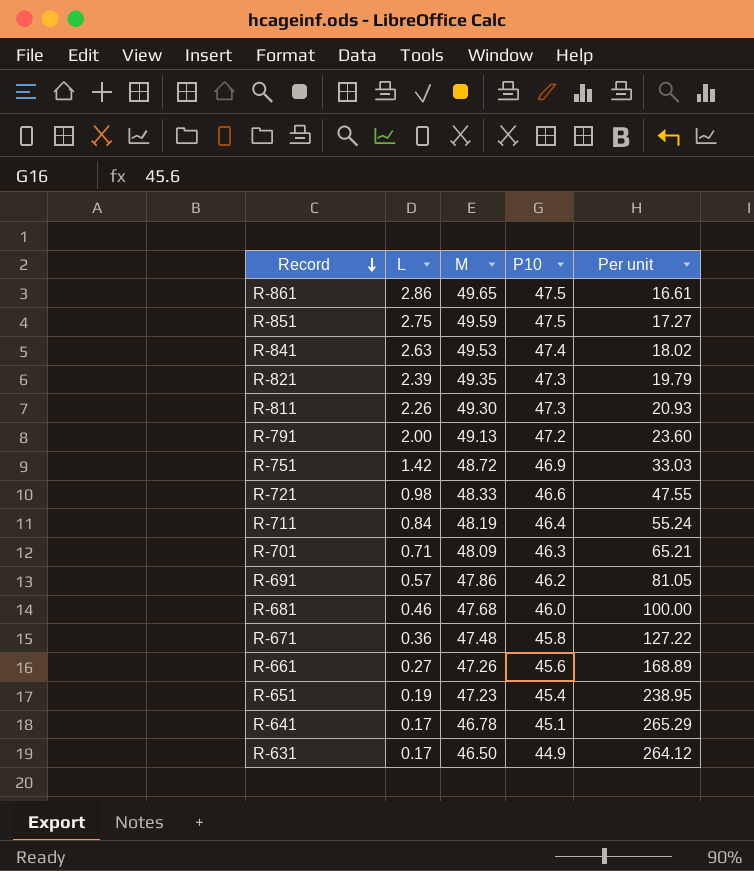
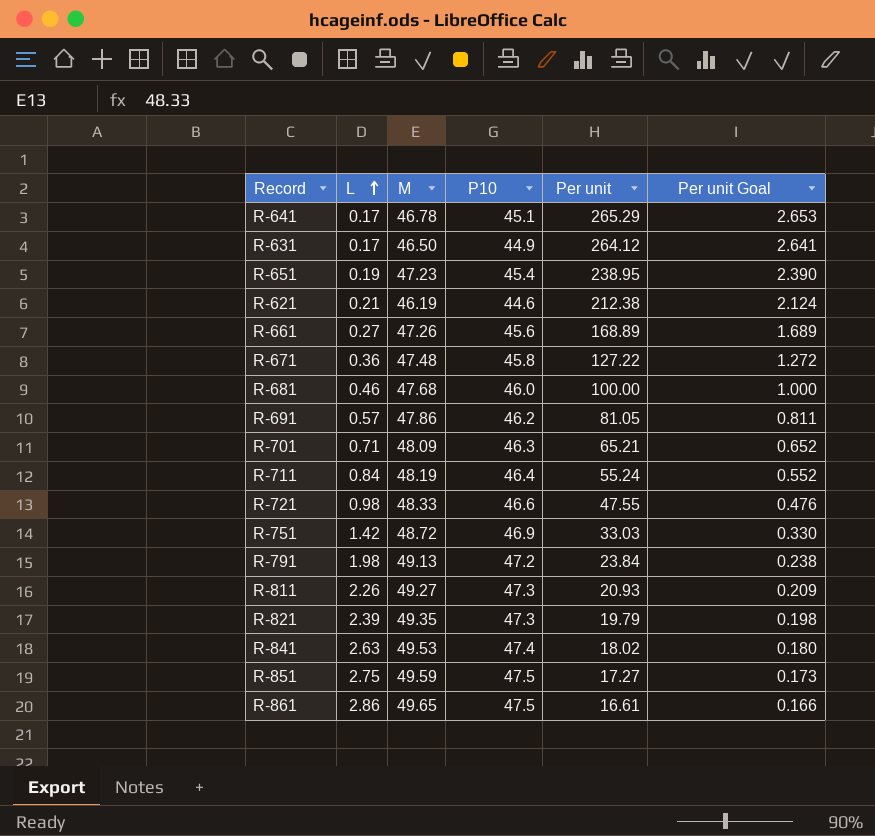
row order: Record descending -> L ascending
column Per unit Goal | formula: none -> [Per unit] * 0.01
row R-621: none -> 0.21 | 46.19 | 44.6 | 212.38 | 2.124
R-791 | L: 2.00 -> 1.98
R-791 | Per unit: 23.60 -> 23.84
R-811 | M: 49.30 -> 49.27

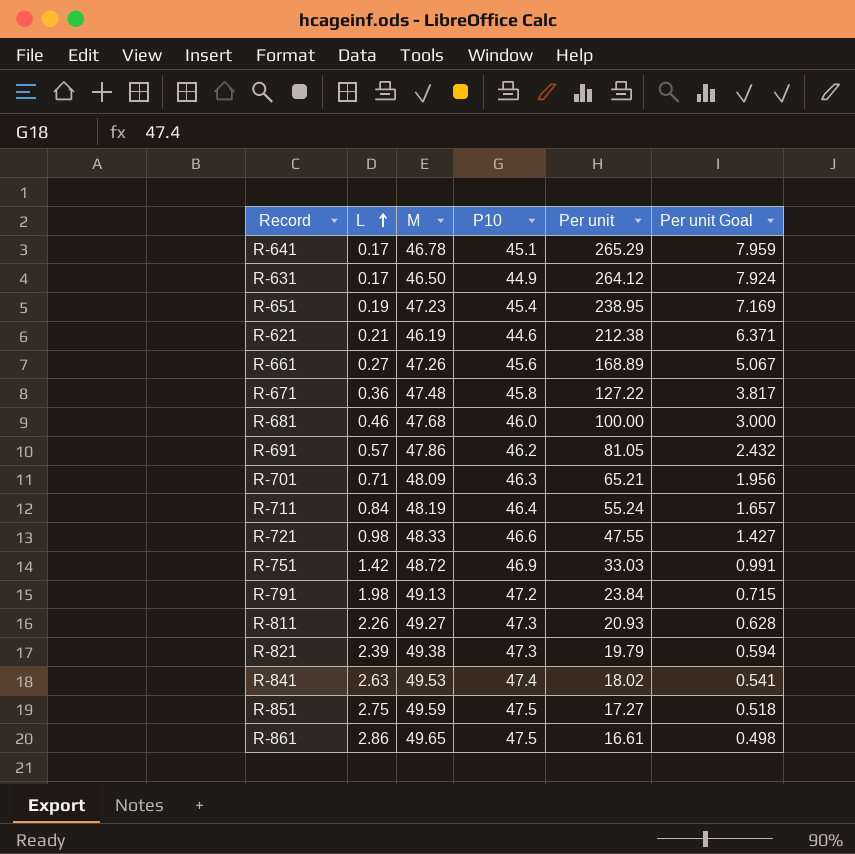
column Per unit Goal | formula: [Per unit] * 0.01 -> [Per unit] * 0.03
R-821 | M: 49.35 -> 49.38

